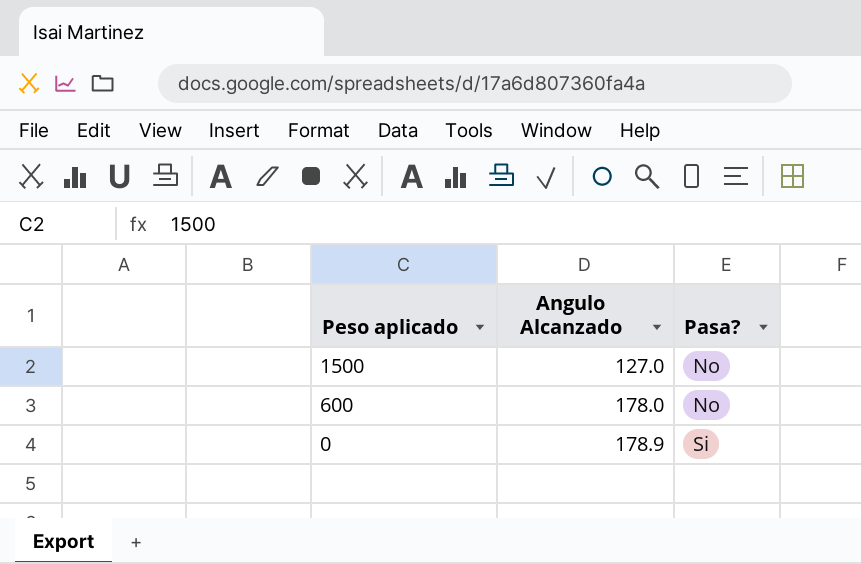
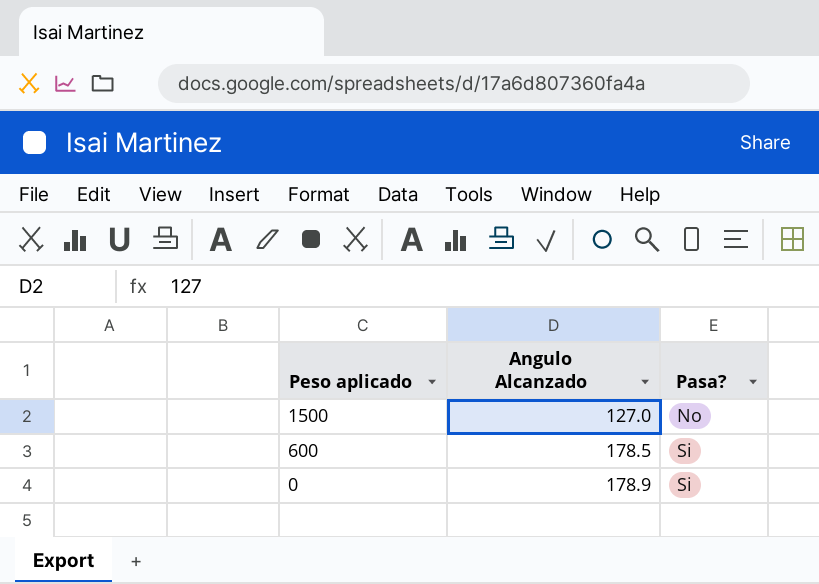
600 | Angulo Alcanzado: 178.0 -> 178.5
600 | Pasa?: No -> Si

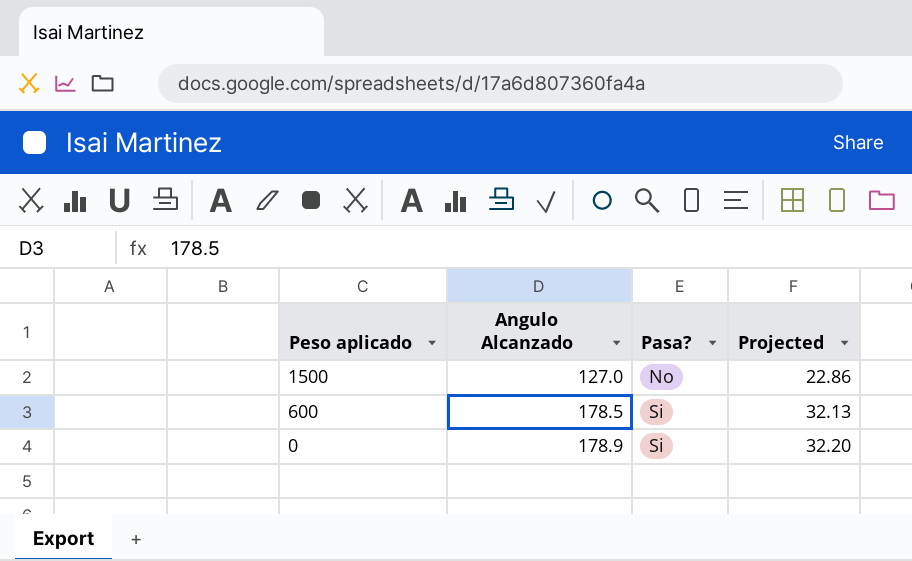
column Projected | formula: none -> [Angulo Alcanzado] * 0.18

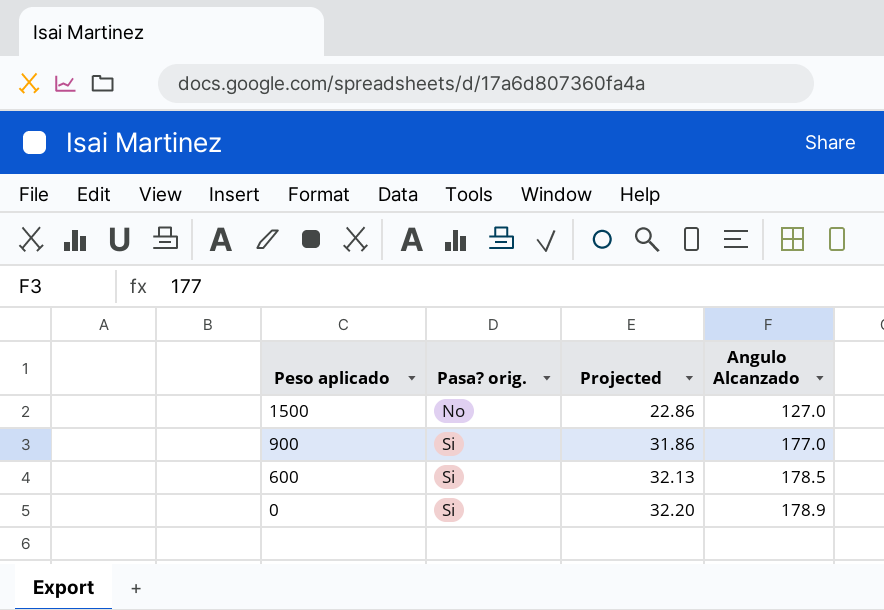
column name: Pasa? -> Pasa? orig.
column Angulo Alcanzado | position: 2 -> 4
row 900: none -> Si | 31.86 | 177.0

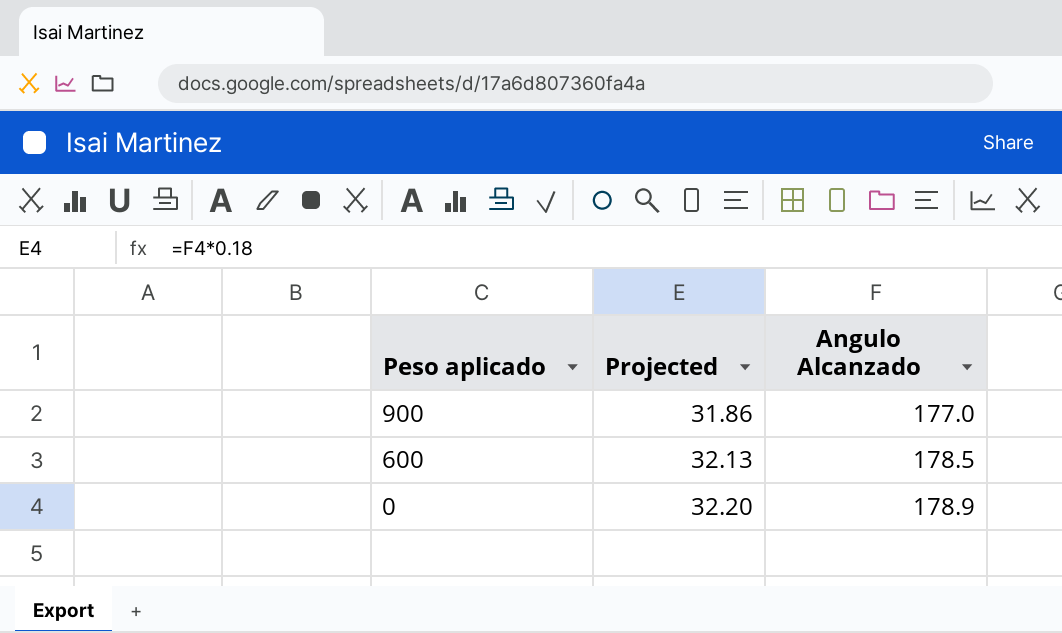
column Pasa? orig. | position: 2 -> none
row 1500: No | 22.86 | 127.0 -> none

